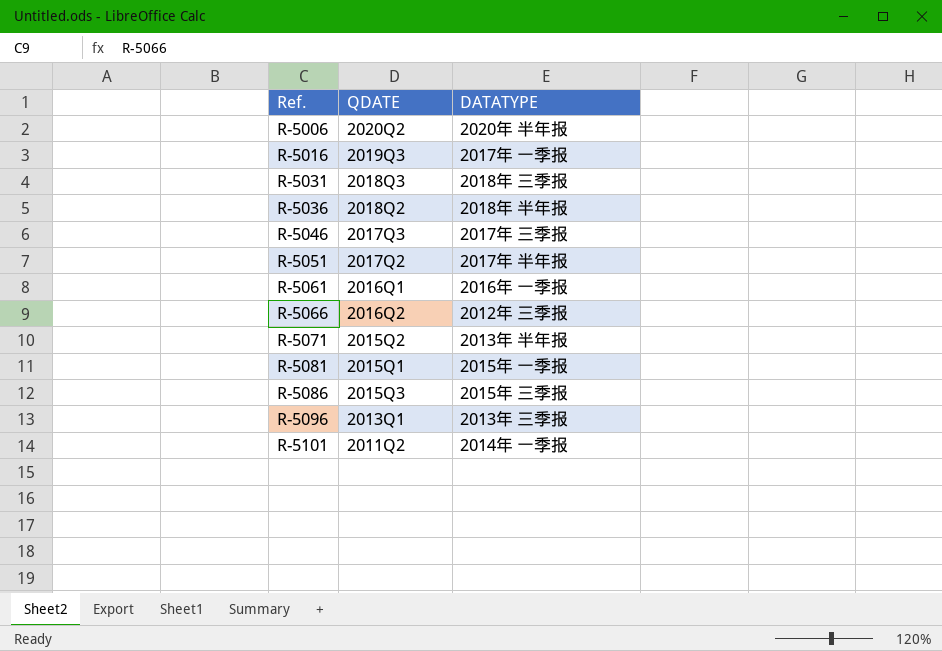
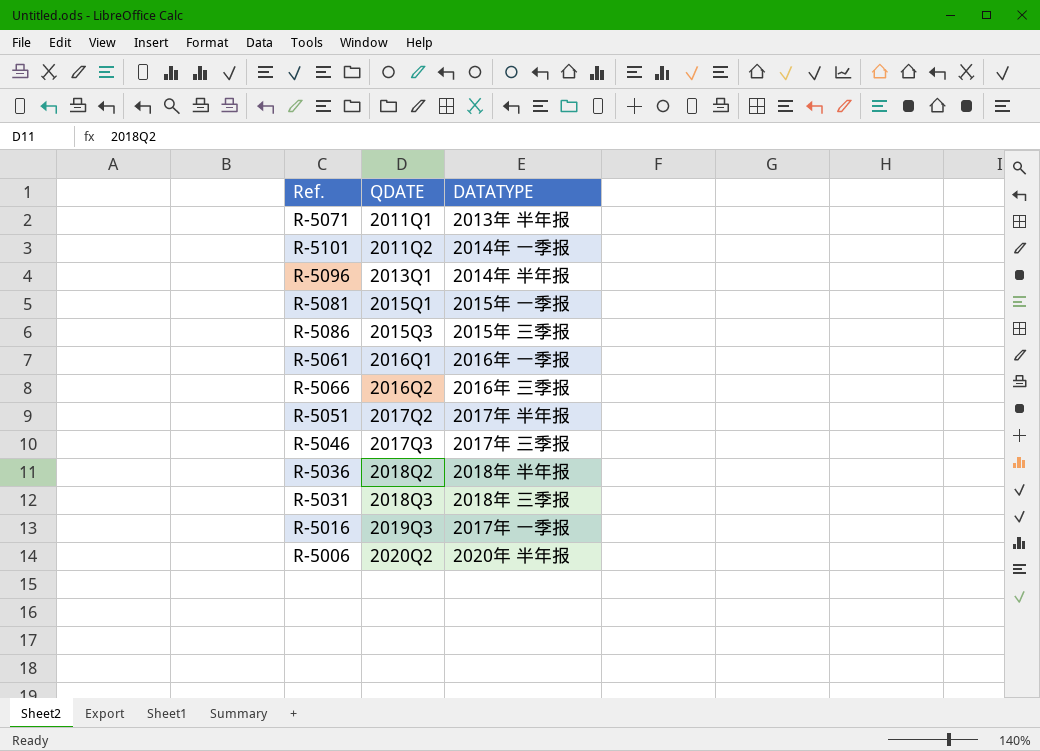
row order: Ref. ascending -> QDATE ascending
R-5071 | QDATE: 2015Q2 -> 2011Q1
R-5096 | DATATYPE: 2013年 三季报 -> 2014年 半年报
R-5066 | DATATYPE: 2012年 三季报 -> 2016年 三季报

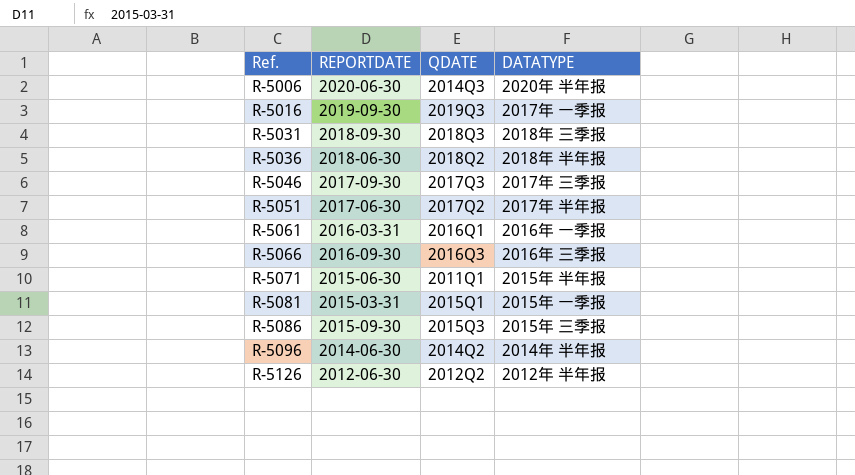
row order: QDATE ascending -> Ref. ascending
column REPORTDATE | position: none -> 2
row R-5101: 2011Q2 | 2014年 一季报 -> none
R-5006 | QDATE: 2020Q2 -> 2014Q3
R-5066 | QDATE: 2016Q2 -> 2016Q3
R-5071 | DATATYPE: 2013年 半年报 -> 2015年 半年报
R-5096 | QDATE: 2013Q1 -> 2014Q2
row R-5126: none -> 2012-06-30 | 2012Q2 | 2012年 半年报

